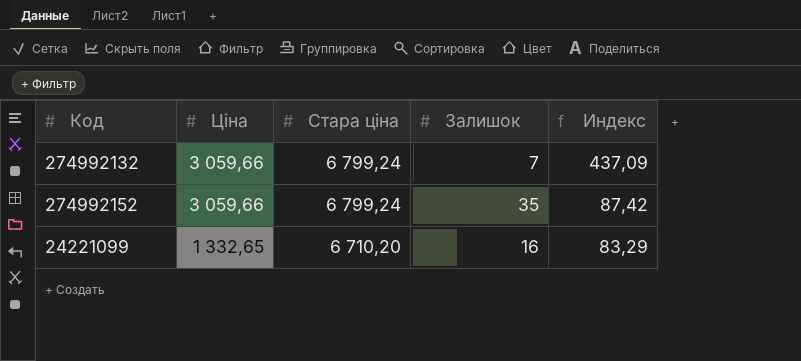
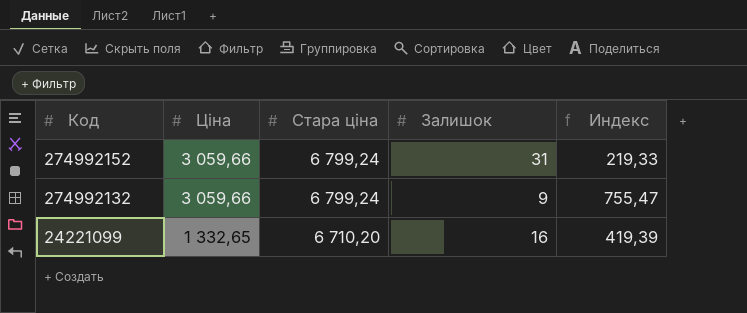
row order: Ціна descending -> Код descending
column Индекс | formula: [Ціна] / [Залишок] -> [Стара ціна] / [Залишок]
274992152 | Залишок: 35 -> 31
274992132 | Залишок: 7 -> 9

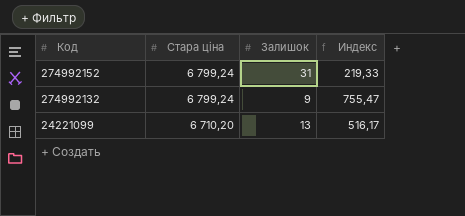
column Ціна | position: 2 -> none
24221099 | Залишок: 16 -> 13
24221099 | Индекс: 419,39 -> 516,17

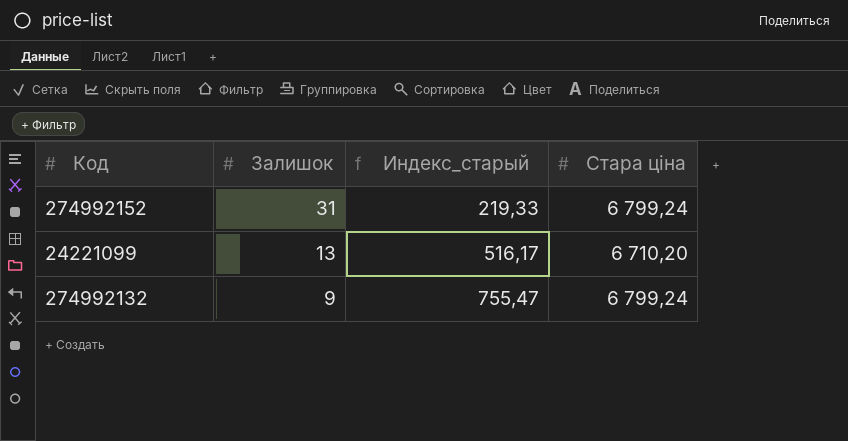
row order: Код descending -> Залишок descending
column name: Индекс -> Индекс_старый
column Стара ціна | position: 2 -> 4

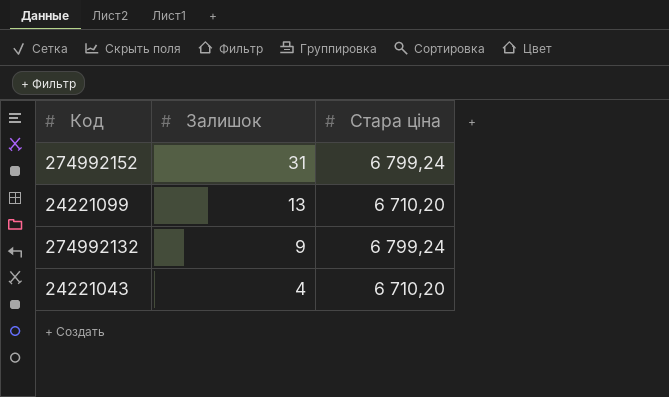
column Индекс_старый | formula: [Стара ціна] / [Залишок] -> none
row 24221043: none -> 4 | 6 710,20

